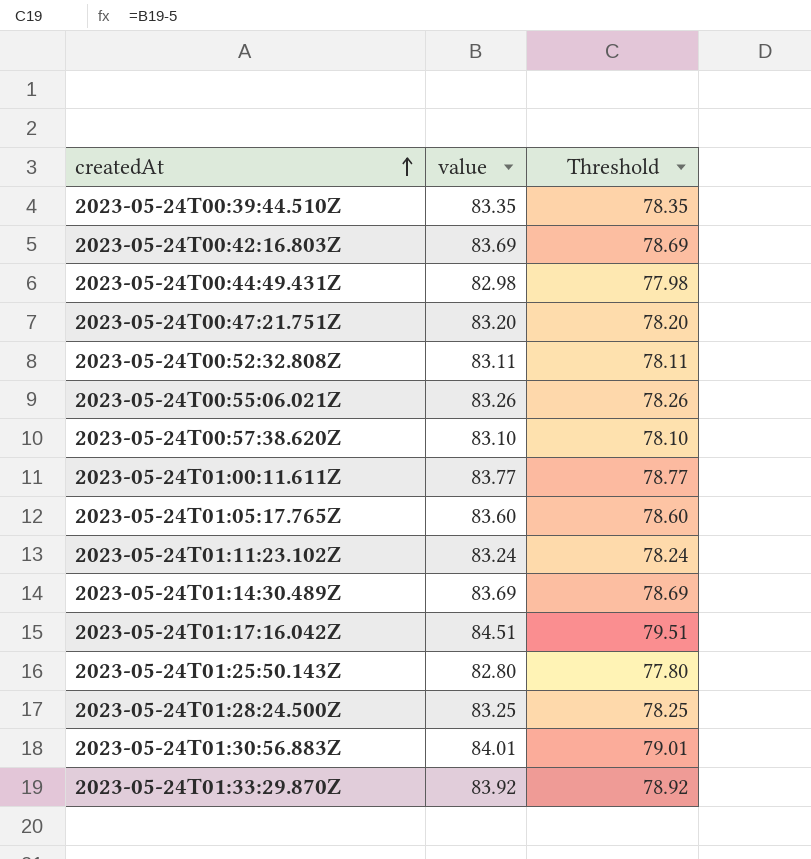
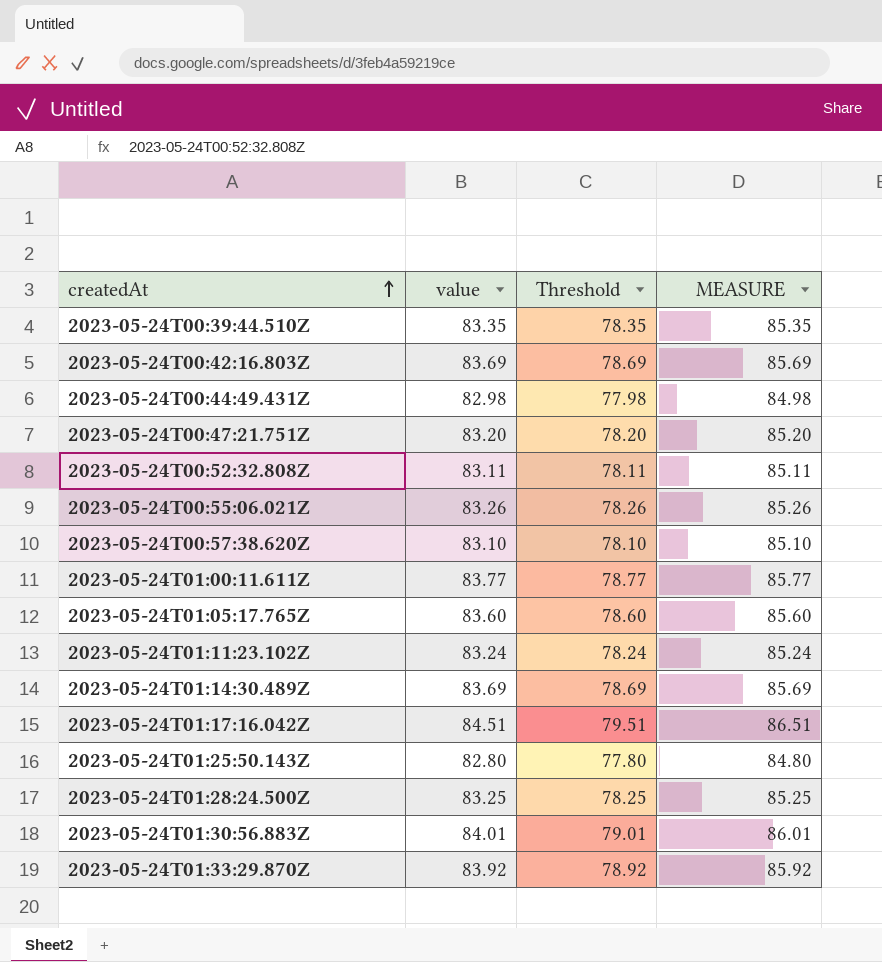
column MEASURE | formula: none -> [value] + 2

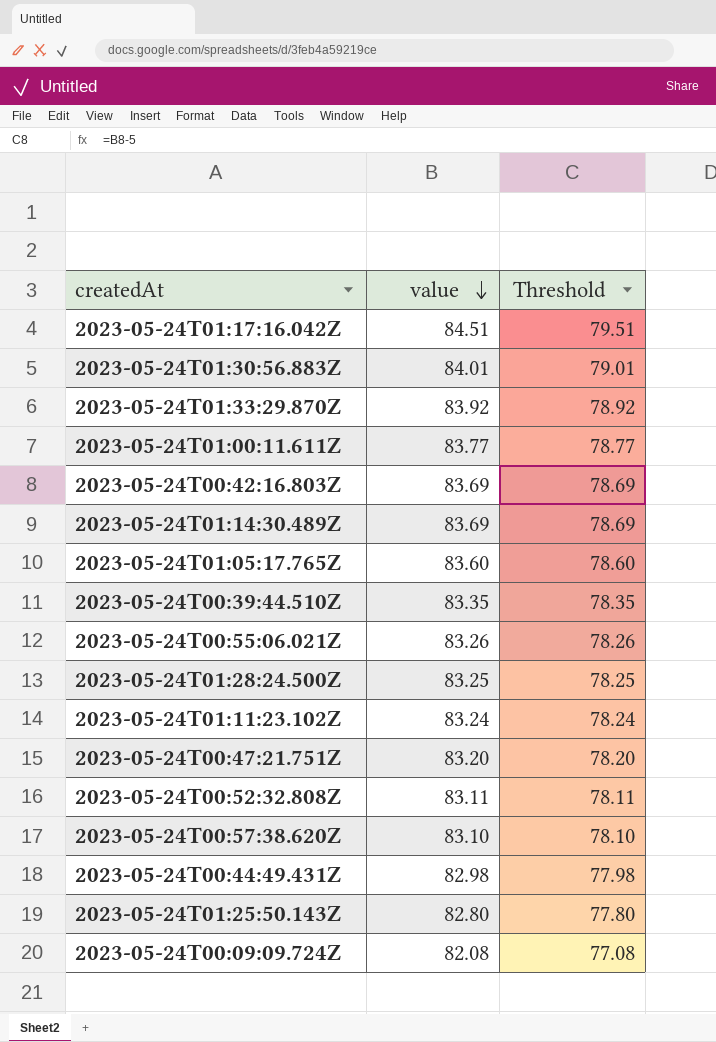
row order: createdAt ascending -> value descending
column MEASURE | formula: [value] + 2 -> none
row 2023-05-24T00:09:09.724Z: none -> 82.08 | 77.08

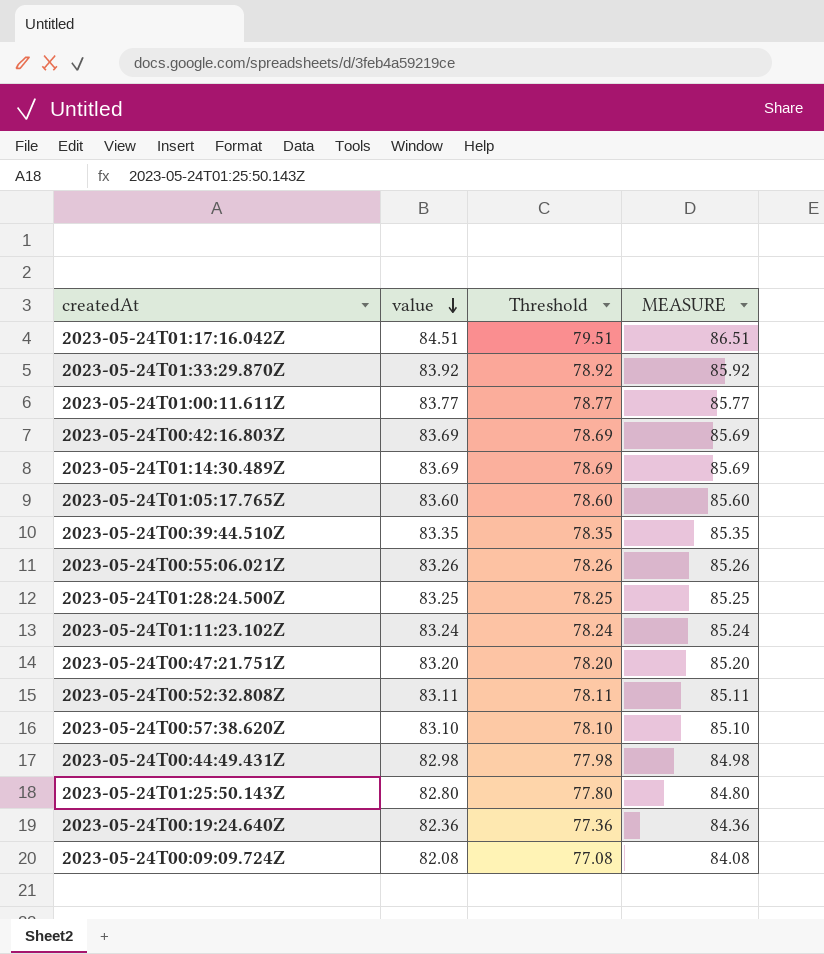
column MEASURE | formula: none -> [value] + 2
row 2023-05-24T01:30:56.883Z: 84.01 | 79.01 -> none
row 2023-05-24T00:19:24.640Z: none -> 82.36 | 77.36 | 84.36

